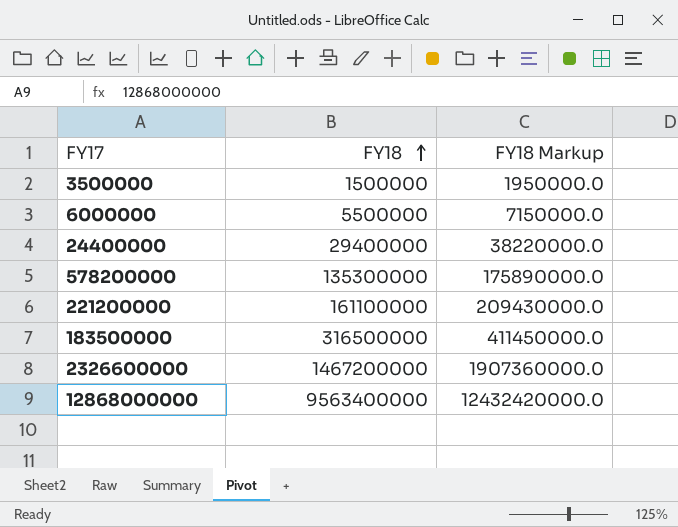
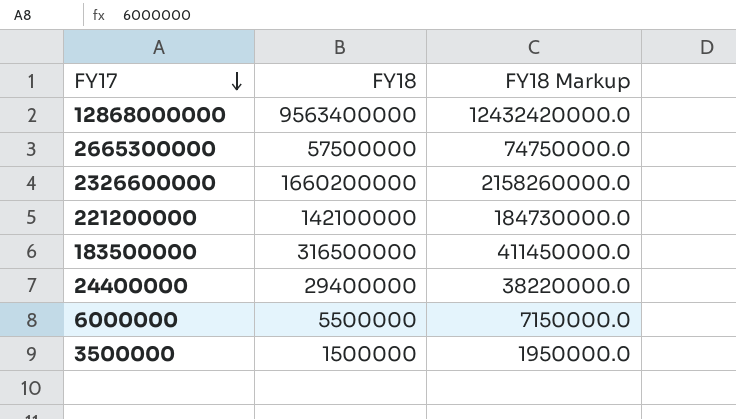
row order: FY18 ascending -> FY17 descending
row 578200000: 135300000 | 175890000.0 -> none
row 2665300000: none -> 57500000 | 74750000.0
2326600000 | FY18: 1467200000 -> 1660200000
2326600000 | FY18 Markup: 1907360000.0 -> 2158260000.0
221200000 | FY18: 161100000 -> 142100000
221200000 | FY18 Markup: 209430000.0 -> 184730000.0

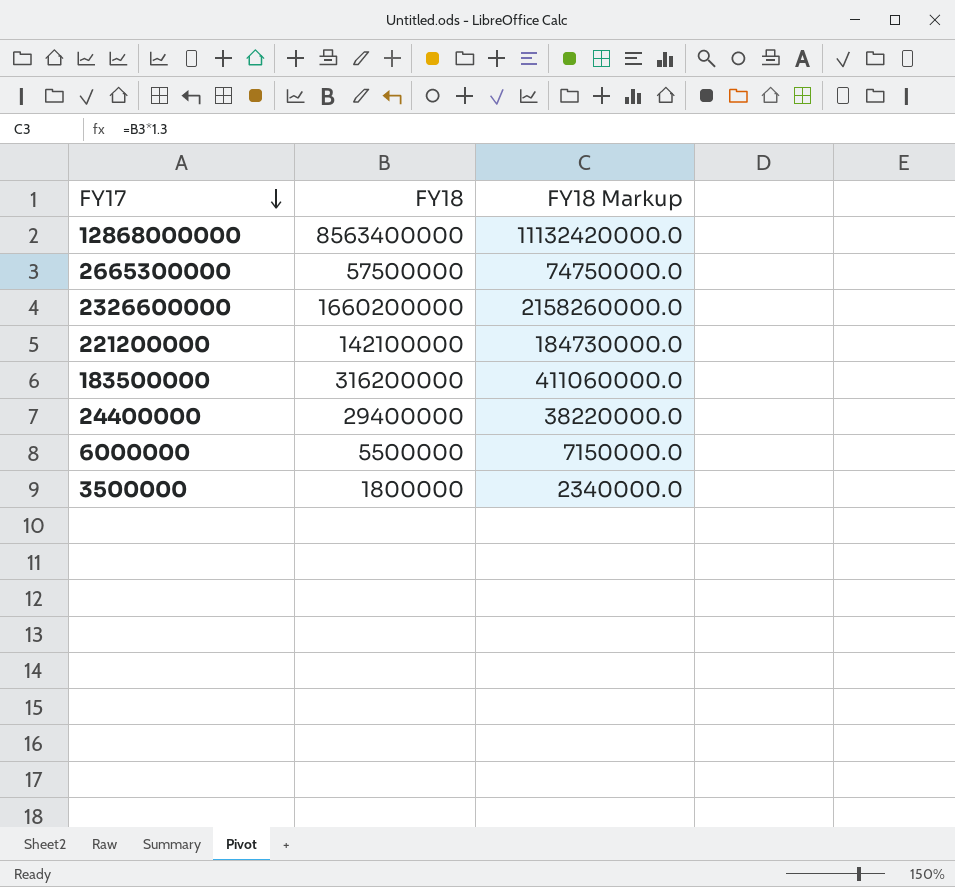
12868000000 | FY18: 9563400000 -> 8563400000
12868000000 | FY18 Markup: 12432420000.0 -> 11132420000.0
183500000 | FY18: 316500000 -> 316200000
183500000 | FY18 Markup: 411450000.0 -> 411060000.0
3500000 | FY18: 1500000 -> 1800000
3500000 | FY18 Markup: 1950000.0 -> 2340000.0

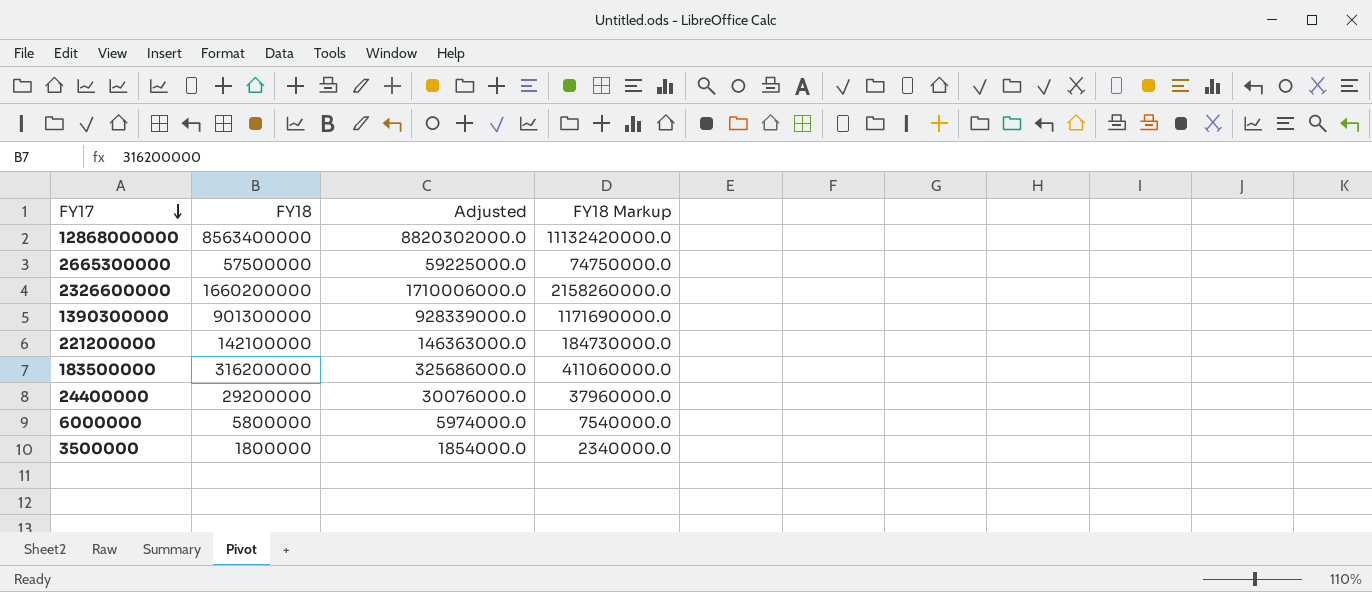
column Adjusted | formula: none -> [FY18] * 1.03
row 1390300000: none -> 901300000 | 928339000.0 | 1171690000.0
24400000 | FY18: 29400000 -> 29200000
24400000 | FY18 Markup: 38220000.0 -> 37960000.0
6000000 | FY18: 5500000 -> 5800000
6000000 | FY18 Markup: 7150000.0 -> 7540000.0

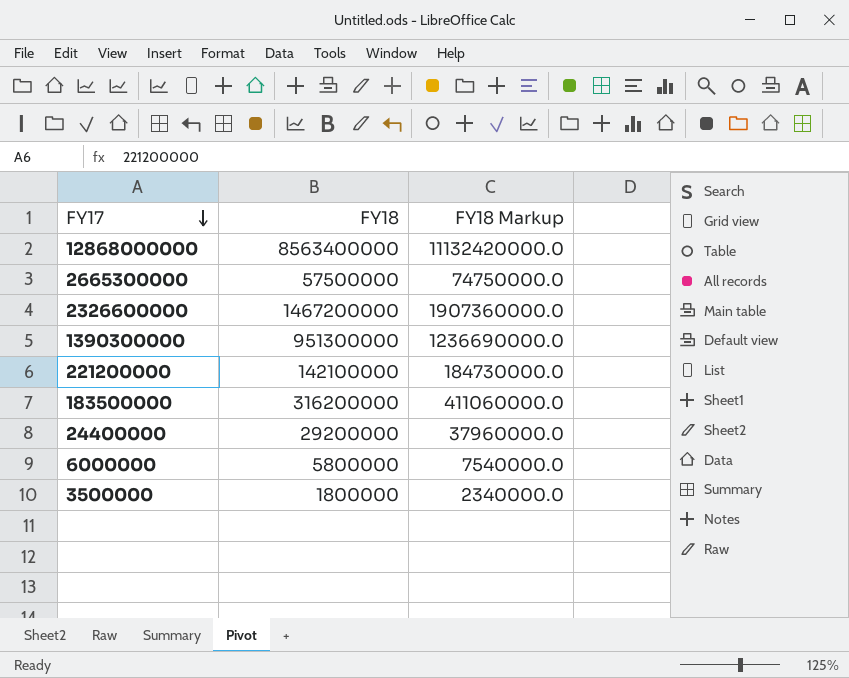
column Adjusted | formula: [FY18] * 1.03 -> none
2326600000 | FY18: 1660200000 -> 1467200000
2326600000 | FY18 Markup: 2158260000.0 -> 1907360000.0
1390300000 | FY18: 901300000 -> 951300000
1390300000 | FY18 Markup: 1171690000.0 -> 1236690000.0

